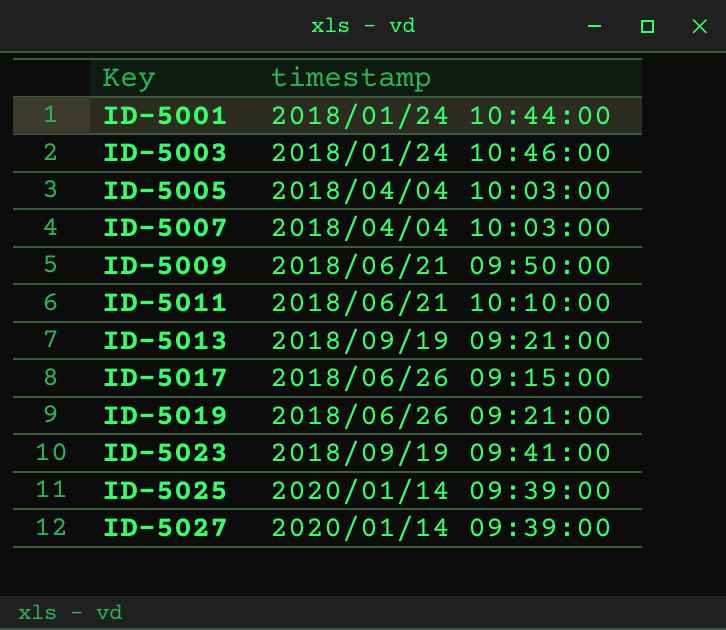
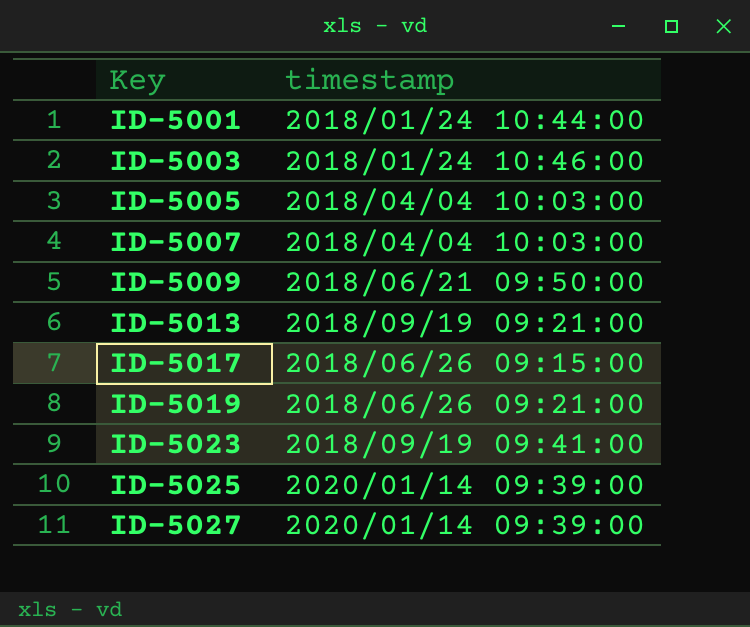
row ID-5011: 2018/06/21 10:10:00 -> none

